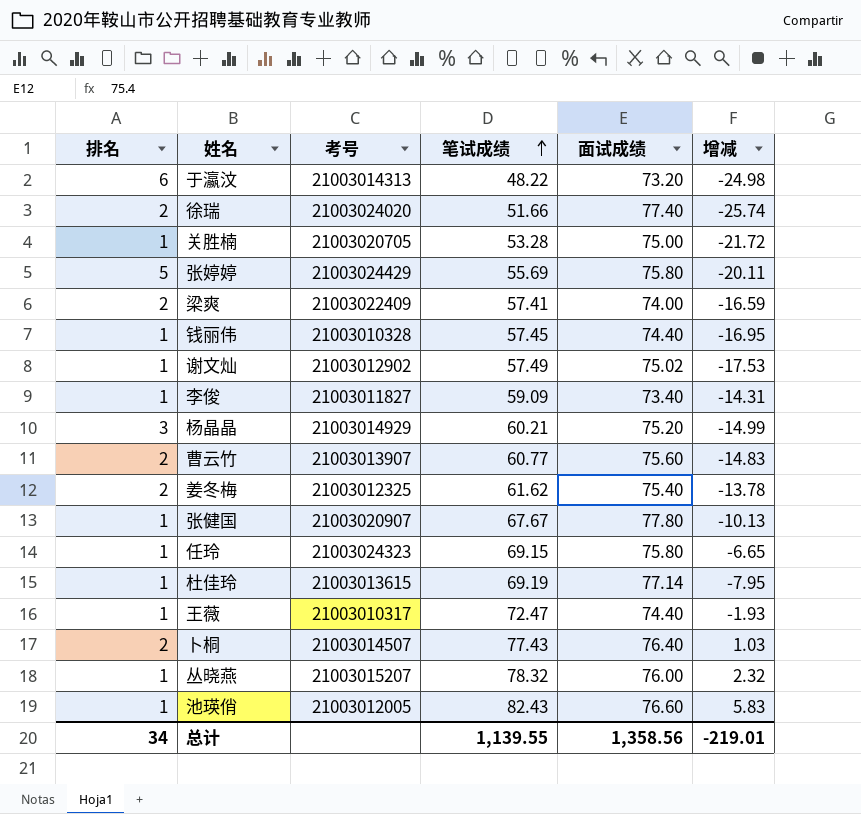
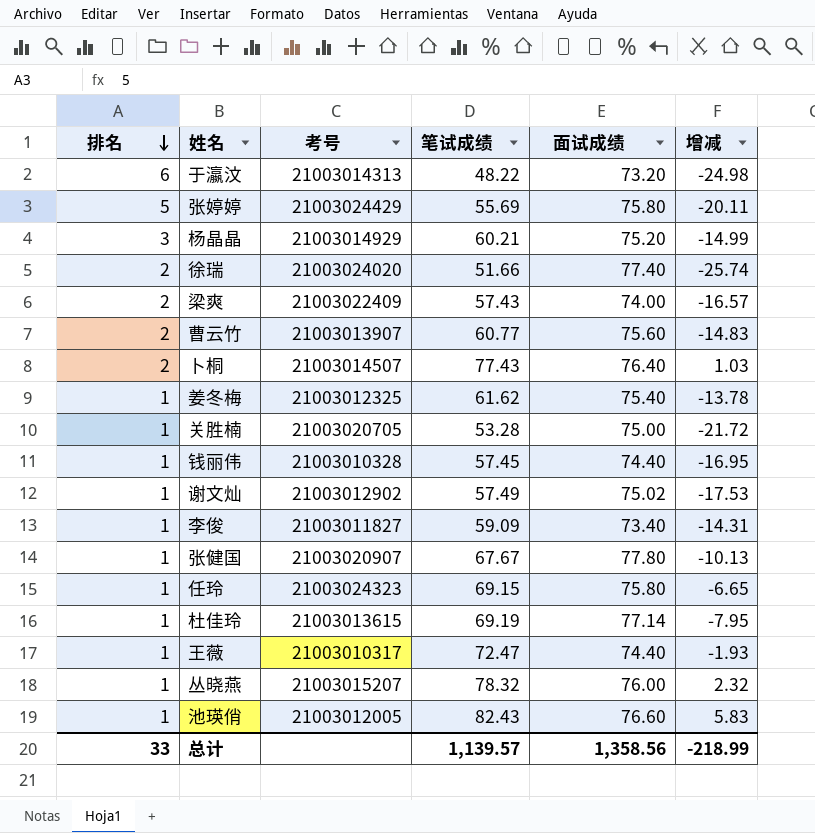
row order: 笔试成绩 ascending -> 排名 descending
梁爽 | 笔试成绩: 57.41 -> 57.43
梁爽 | 增减: -16.59 -> -16.57
姜冬梅 | 排名: 2 -> 1
总计 | 排名: 34 -> 33
总计 | 笔试成绩: 1,139.55 -> 1,139.57
总计 | 增减: -219.01 -> -218.99

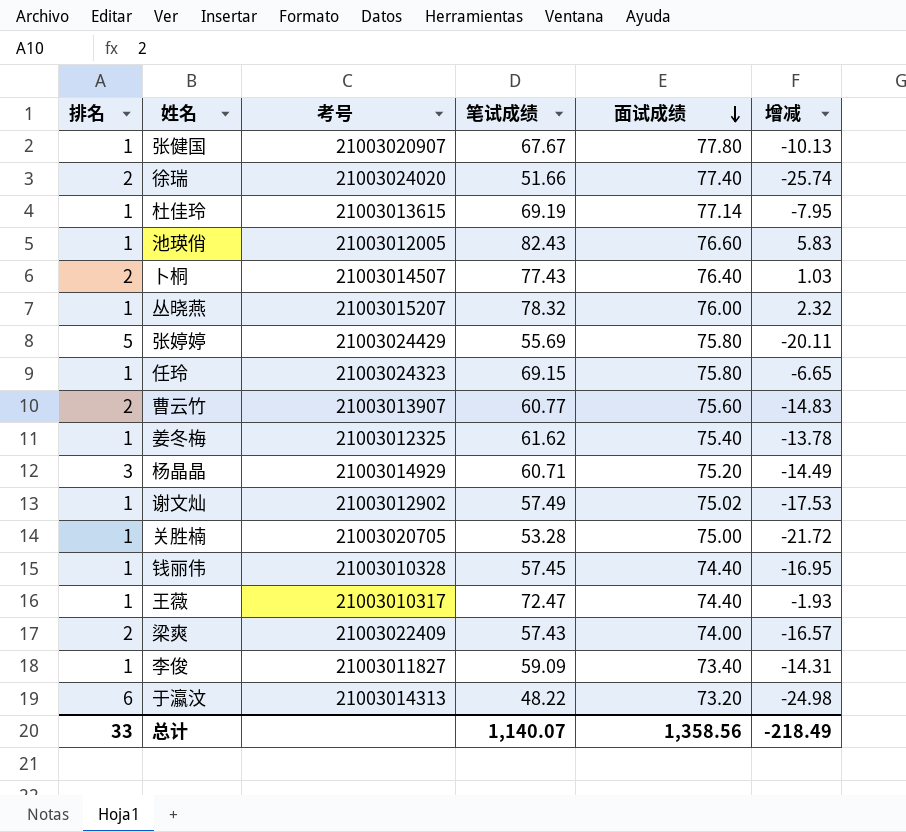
row order: 排名 descending -> 面试成绩 descending
杨晶晶 | 笔试成绩: 60.21 -> 60.71
杨晶晶 | 增减: -14.99 -> -14.49
总计 | 笔试成绩: 1,139.57 -> 1,140.07
总计 | 增减: -218.99 -> -218.49

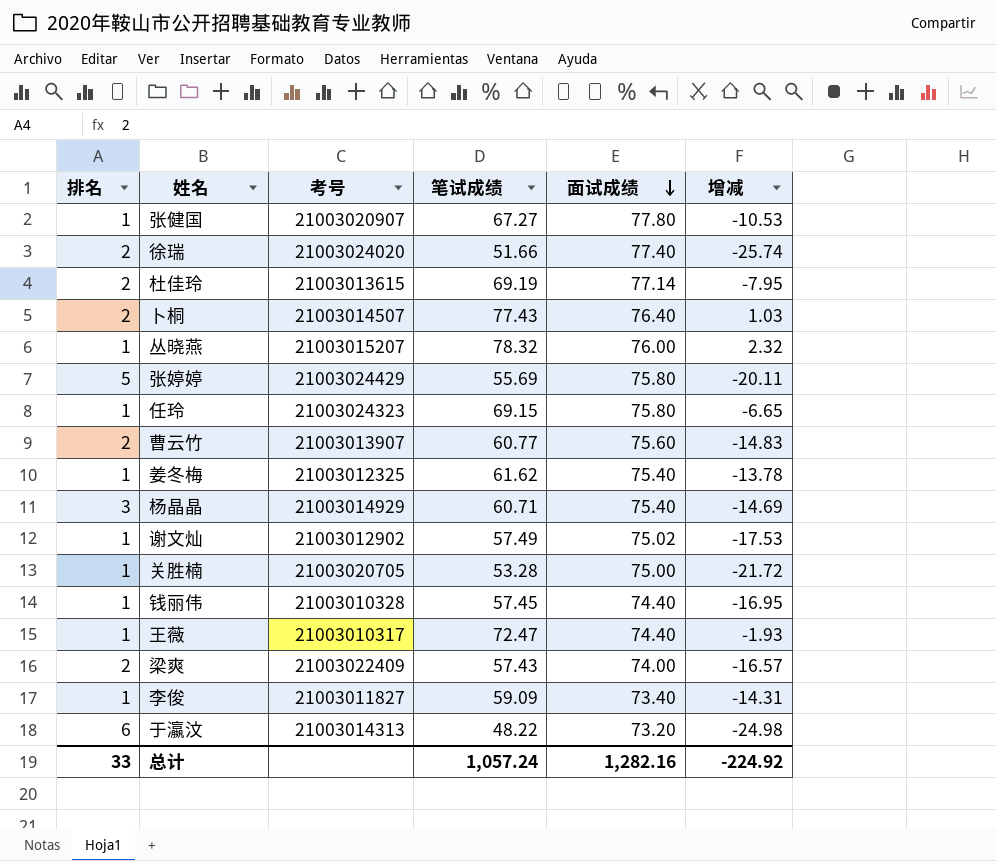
row 池瑛俏: 1 | 21003012005 | 82.43 | 76.60 | 5.83 -> none
张健国 | 笔试成绩: 67.67 -> 67.27
张健国 | 增减: -10.13 -> -10.53
杜佳玲 | 排名: 1 -> 2
杨晶晶 | 面试成绩: 75.20 -> 75.40
杨晶晶 | 增减: -14.49 -> -14.69
总计 | 笔试成绩: 1,140.07 -> 1,057.24
总计 | 面试成绩: 1,358.56 -> 1,282.16
总计 | 增减: -218.49 -> -224.92

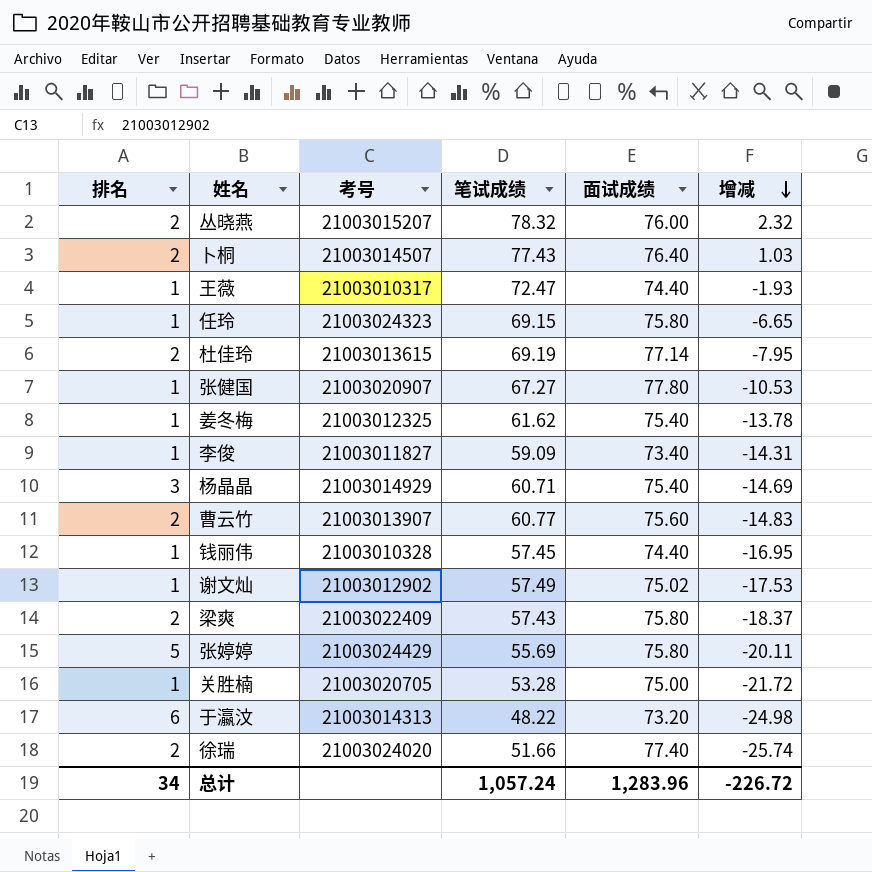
row order: 面试成绩 descending -> 增减 descending
丛晓燕 | 排名: 1 -> 2
梁爽 | 面试成绩: 74.00 -> 75.80
梁爽 | 增减: -16.57 -> -18.37
总计 | 排名: 33 -> 34
总计 | 面试成绩: 1,282.16 -> 1,283.96
总计 | 增减: -224.92 -> -226.72

